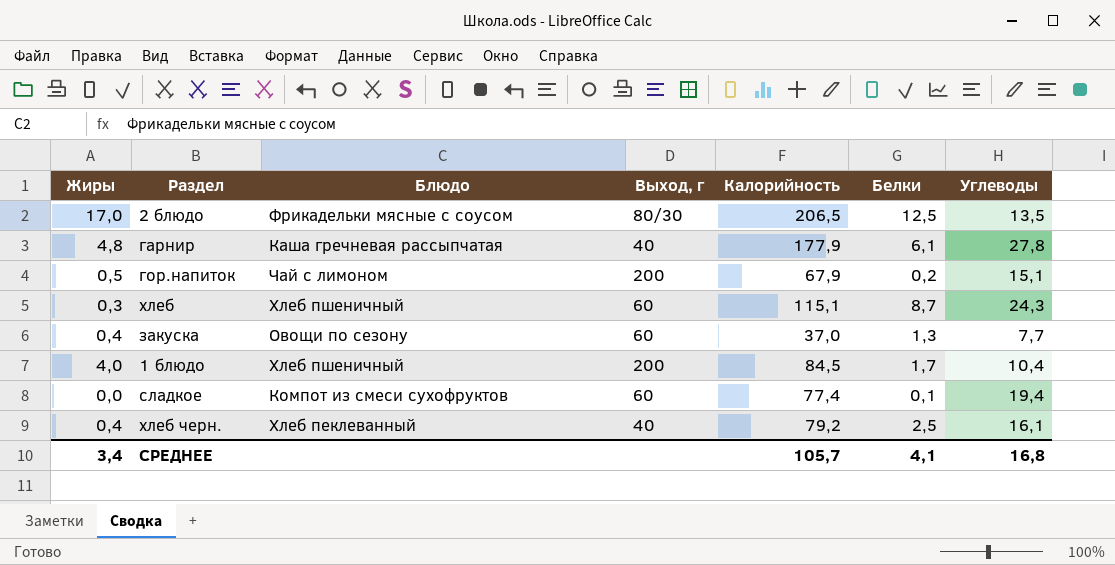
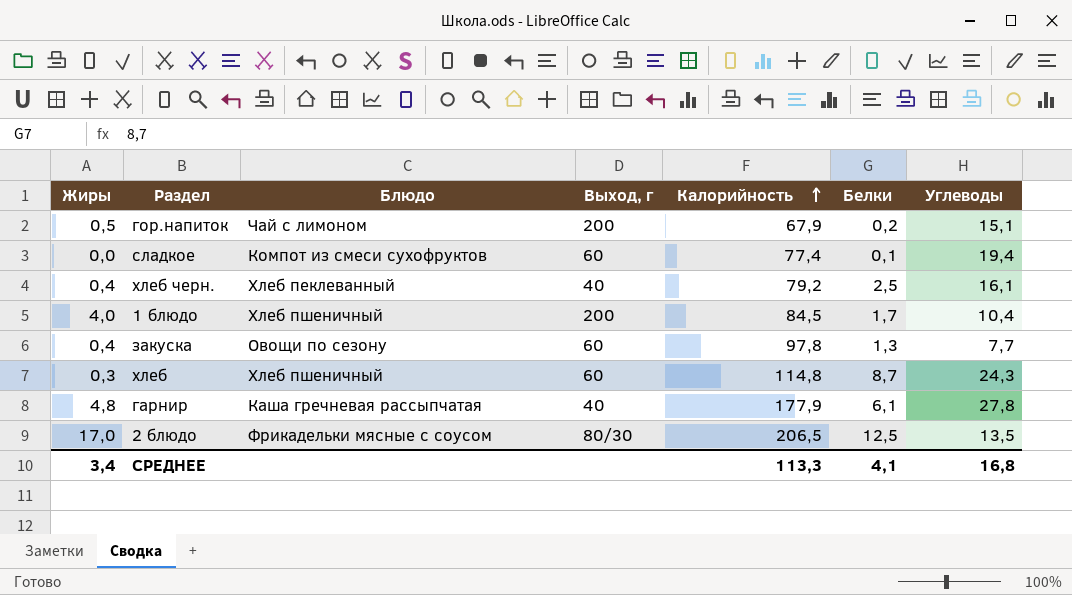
row order: none -> Калорийность ascending
закуска | Калорийность: 37,0 -> 97,8
хлеб | Калорийность: 115,1 -> 114,8
СРЕДНЕЕ | Калорийность: 105,7 -> 113,3

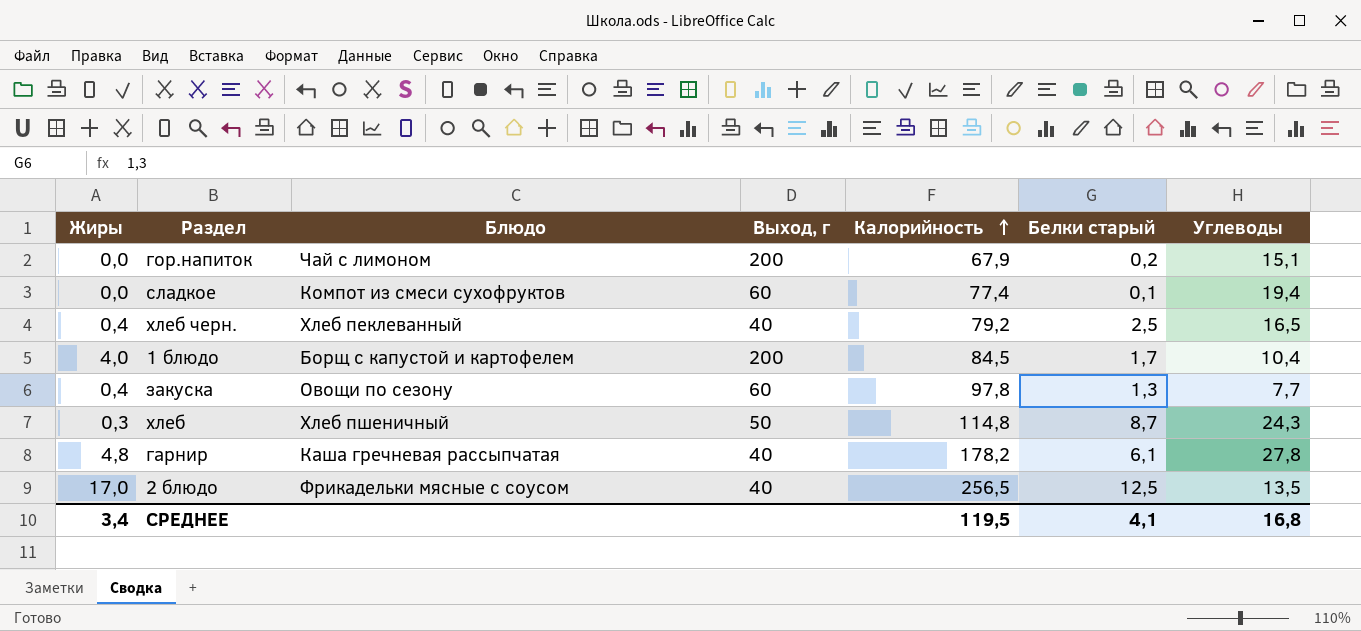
column name: Белки -> Белки старый
гор.напиток | Жиры: 0,5 -> 0,0
хлеб черн. | Углеводы: 16,1 -> 16,5
1 блюдо | Блюдо: Хлеб пшеничный -> Борщ с капустой и картофелем
хлеб | Выход, г: 60 -> 50
гарнир | Калорийность: 177,9 -> 178,2
2 блюдо | Выход, г: 80/30 -> 40
2 блюдо | Калорийность: 206,5 -> 256,5
СРЕДНЕЕ | Калорийность: 113,3 -> 119,5

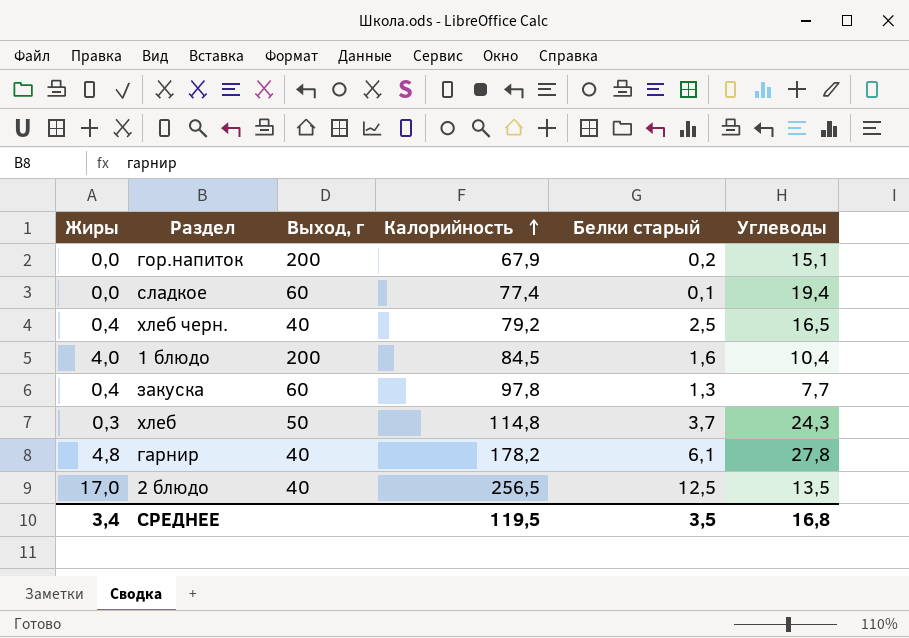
column Блюдо | position: 3 -> none
1 блюдо | Белки старый: 1,7 -> 1,6
хлеб | Белки старый: 8,7 -> 3,7
СРЕДНЕЕ | Белки старый: 4,1 -> 3,5

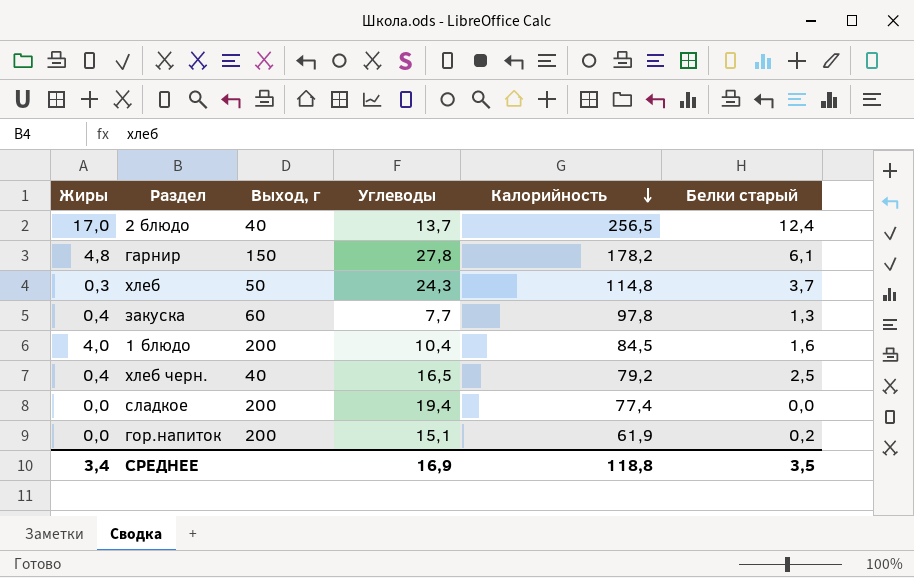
row order: Калорийность ascending -> Калорийность descending
column Углеводы | position: 6 -> 4
2 блюдо | Углеводы: 13,5 -> 13,7
2 блюдо | Белки старый: 12,5 -> 12,4
гарнир | Выход, г: 40 -> 150
сладкое | Выход, г: 60 -> 200
сладкое | Белки старый: 0,1 -> 0,0
гор.напиток | Калорийность: 67,9 -> 61,9
СРЕДНЕЕ | Углеводы: 16,8 -> 16,9
СРЕДНЕЕ | Калорийность: 119,5 -> 118,8

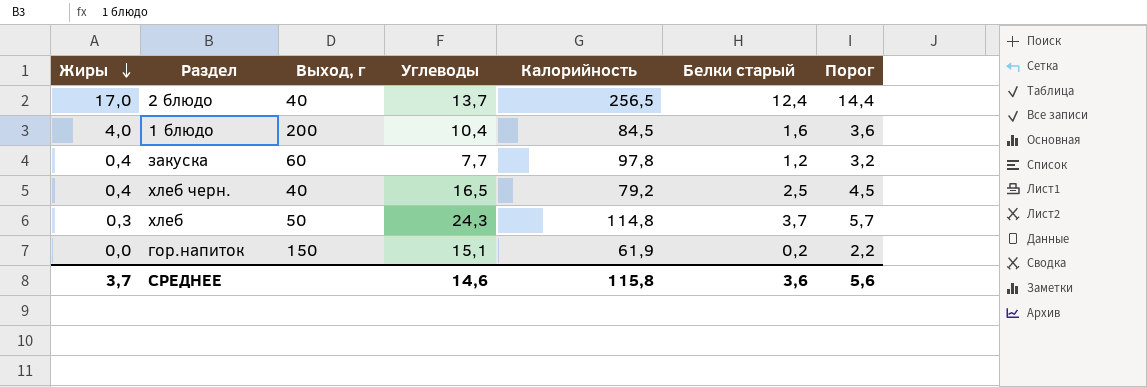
row order: Калорийность descending -> Жиры descending
column Порог | formula: none -> [Белки старый] + 2
row гарнир: 4,8 | 150 | 27,8 | 178,2 | 6,1 -> none
row сладкое: 0,0 | 200 | 19,4 | 77,4 | 0,0 -> none
закуска | Белки старый: 1,3 -> 1,2
гор.напиток | Выход, г: 200 -> 150
СРЕДНЕЕ | Жиры: 3,4 -> 3,7
СРЕДНЕЕ | Углеводы: 16,9 -> 14,6
СРЕДНЕЕ | Калорийность: 118,8 -> 115,8
СРЕДНЕЕ | Белки старый: 3,5 -> 3,6

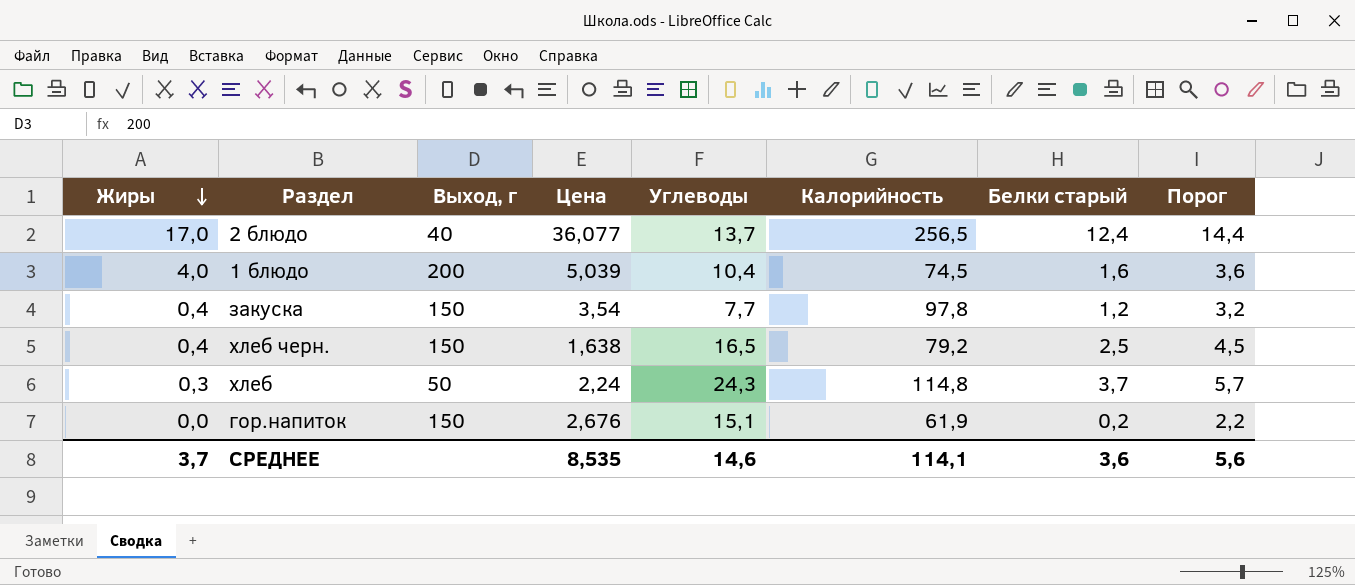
column Цена | position: none -> 4
1 блюдо | Калорийность: 84,5 -> 74,5
закуска | Выход, г: 60 -> 150
хлеб черн. | Выход, г: 40 -> 150
СРЕДНЕЕ | Калорийность: 115,8 -> 114,1

